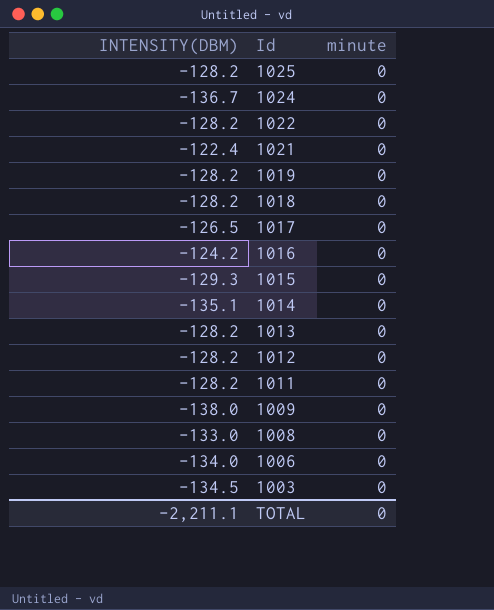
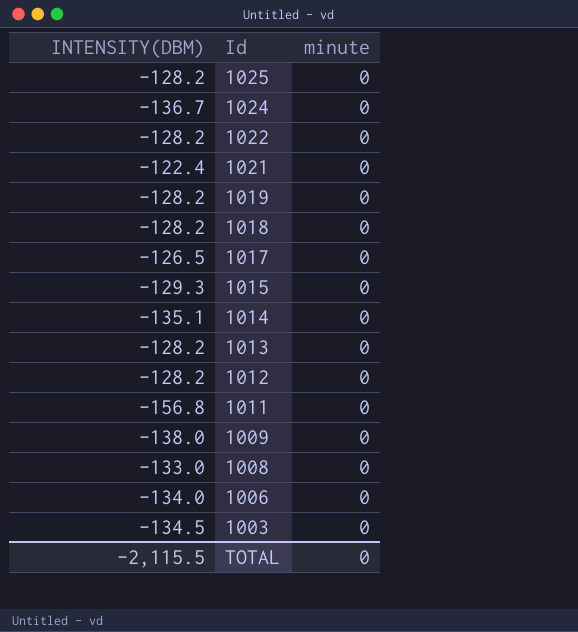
row 1016: -124.2 | 0 -> none
1011 | INTENSITY(DBM): -128.2 -> -156.8
TOTAL | INTENSITY(DBM): -2,211.1 -> -2,115.5

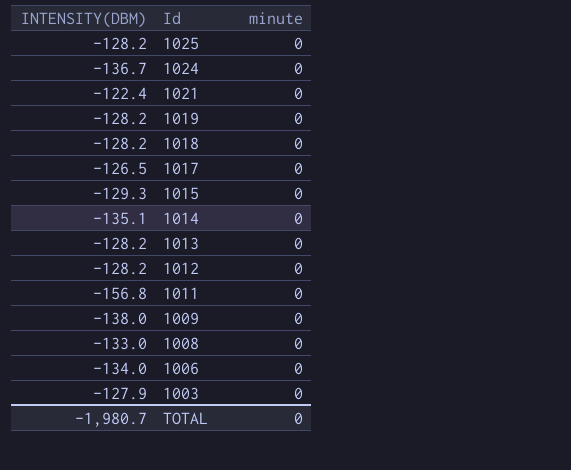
row 1022: -128.2 | 0 -> none
1003 | INTENSITY(DBM): -134.5 -> -127.9
TOTAL | INTENSITY(DBM): -2,115.5 -> -1,980.7

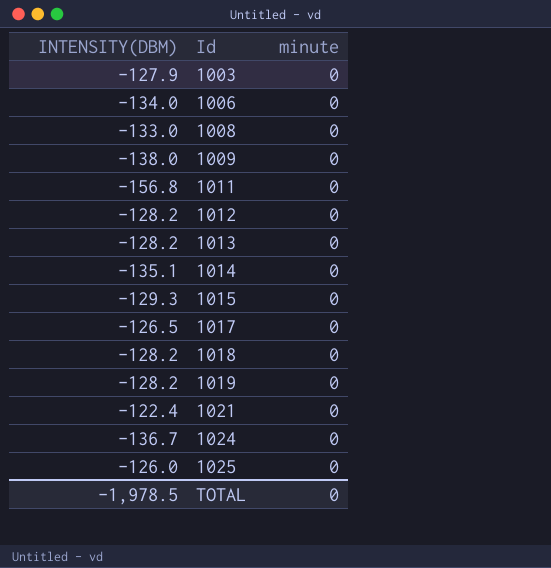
row order: Id descending -> Id ascending
1025 | INTENSITY(DBM): -128.2 -> -126.0
TOTAL | INTENSITY(DBM): -1,980.7 -> -1,978.5

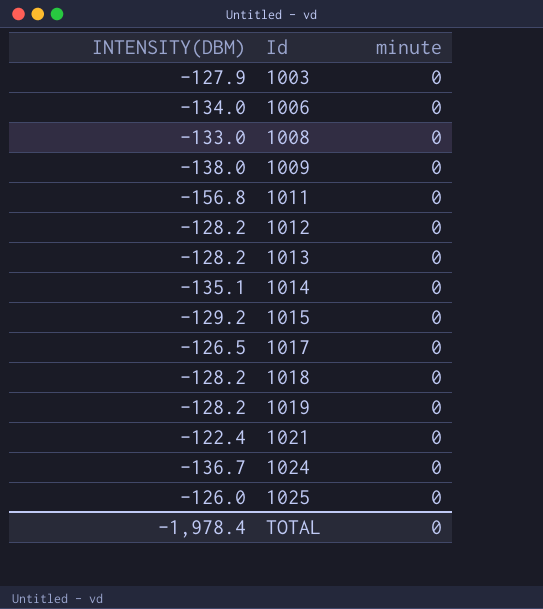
1015 | INTENSITY(DBM): -129.3 -> -129.2
TOTAL | INTENSITY(DBM): -1,978.5 -> -1,978.4

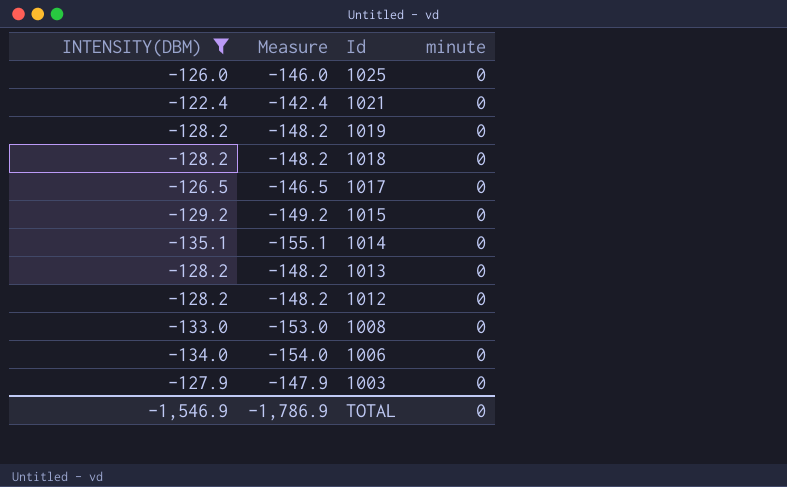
filter: none -> INTENSITY(DBM) >= -135.1
row order: Id ascending -> Id descending
column Measure | formula: none -> [INTENSITY(DBM)] - 20
TOTAL | INTENSITY(DBM): -1,978.4 -> -1,546.9

